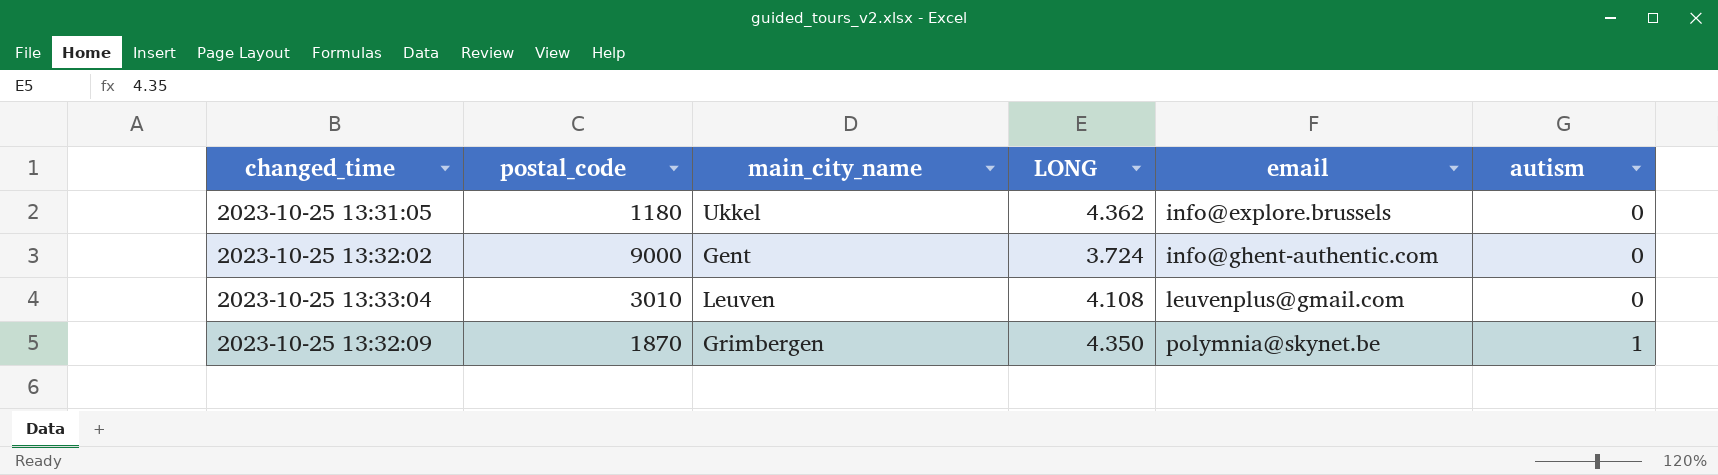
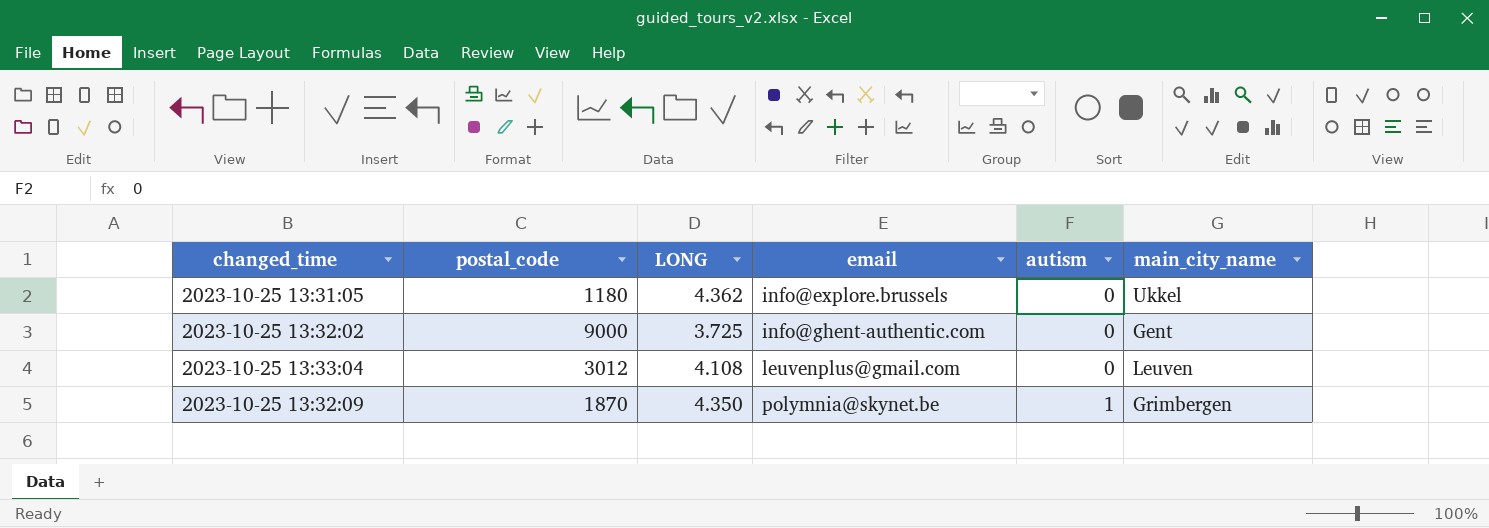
column main_city_name | position: 3 -> 6
2023-10-25 13:32:02 | LONG: 3.724 -> 3.725
2023-10-25 13:33:04 | postal_code: 3010 -> 3012

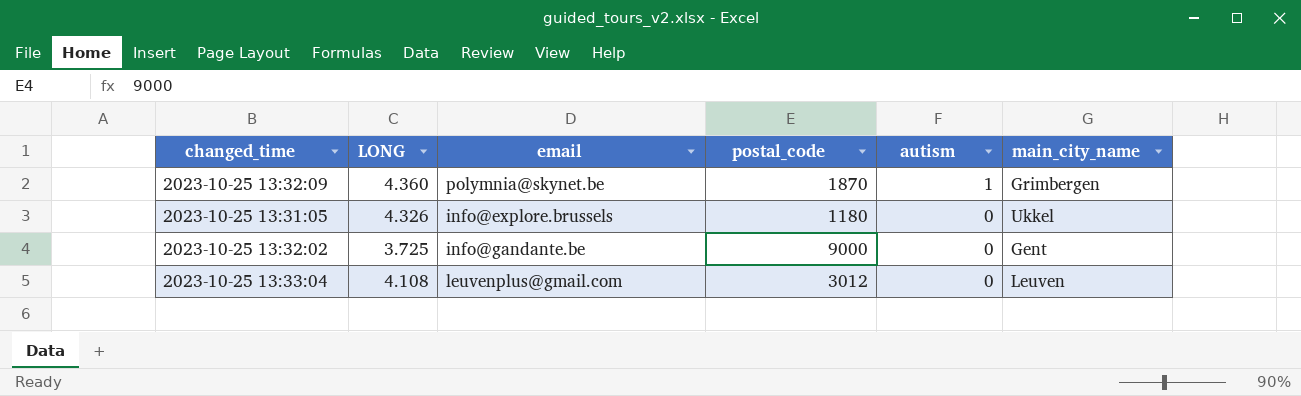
row order: email ascending -> autism descending
column postal_code | position: 2 -> 4
2023-10-25 13:32:09 | LONG: 4.350 -> 4.360
2023-10-25 13:31:05 | LONG: 4.362 -> 4.326
2023-10-25 13:32:02 | email: info@ghent-authentic.com -> info@gandante.be

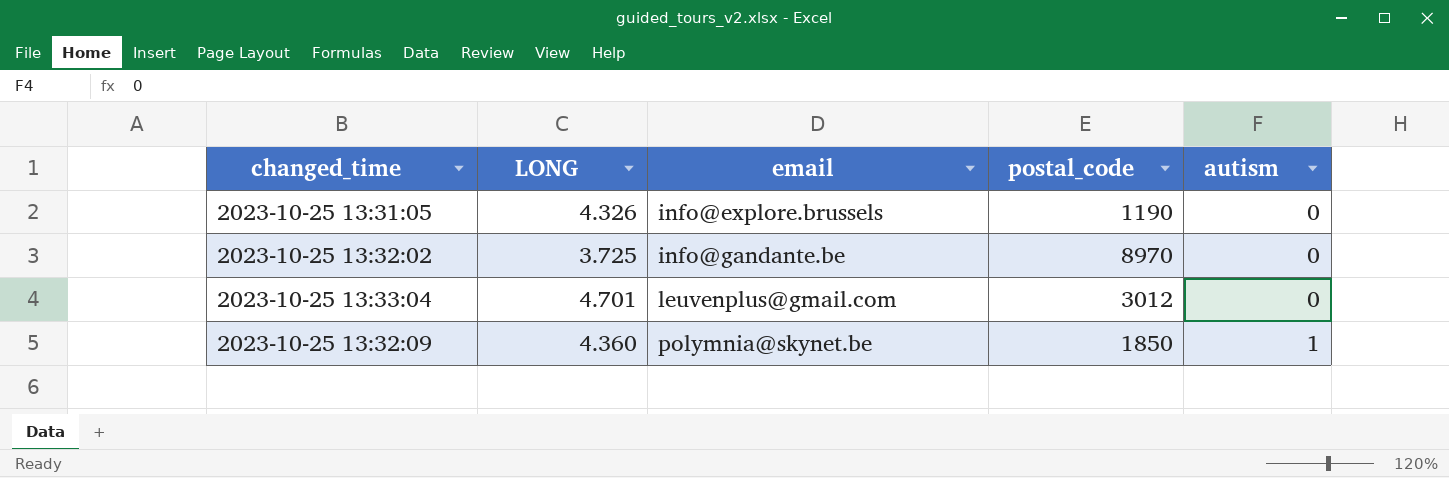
row order: autism descending -> email ascending
column main_city_name | position: 6 -> none
2023-10-25 13:31:05 | postal_code: 1180 -> 1190
2023-10-25 13:32:02 | postal_code: 9000 -> 8970
2023-10-25 13:33:04 | LONG: 4.108 -> 4.701
2023-10-25 13:32:09 | postal_code: 1870 -> 1850

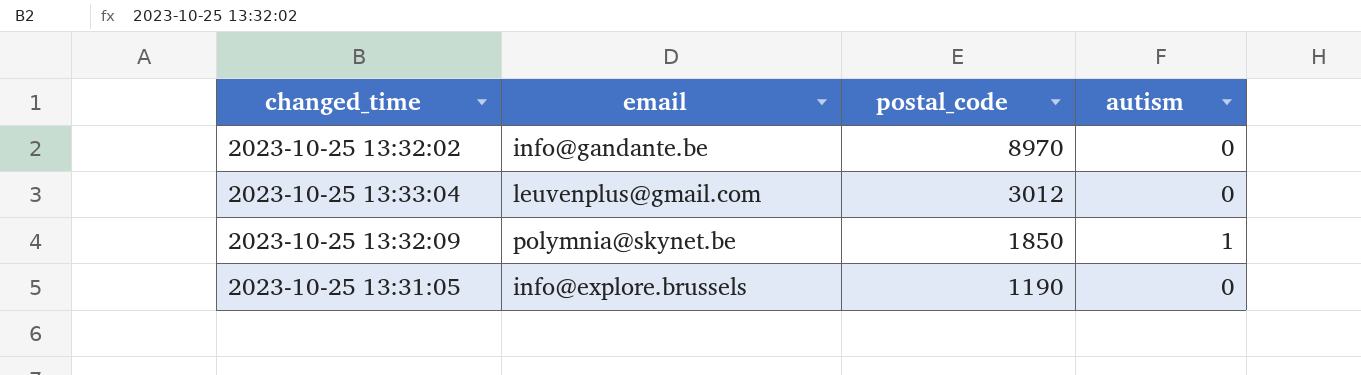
row order: email ascending -> postal_code descending
column LONG | position: 2 -> none

